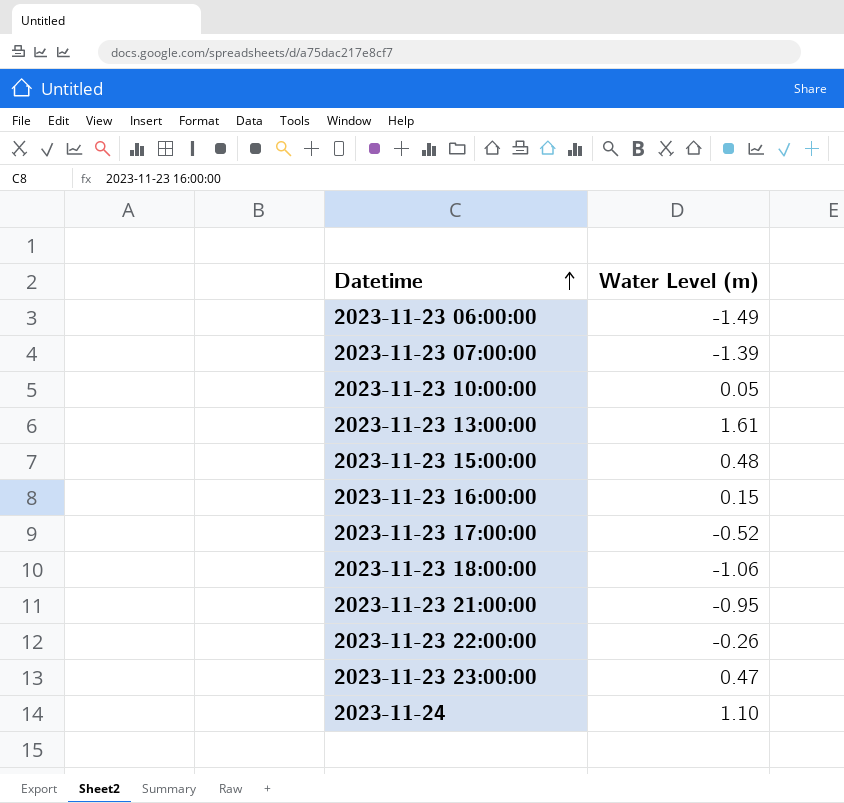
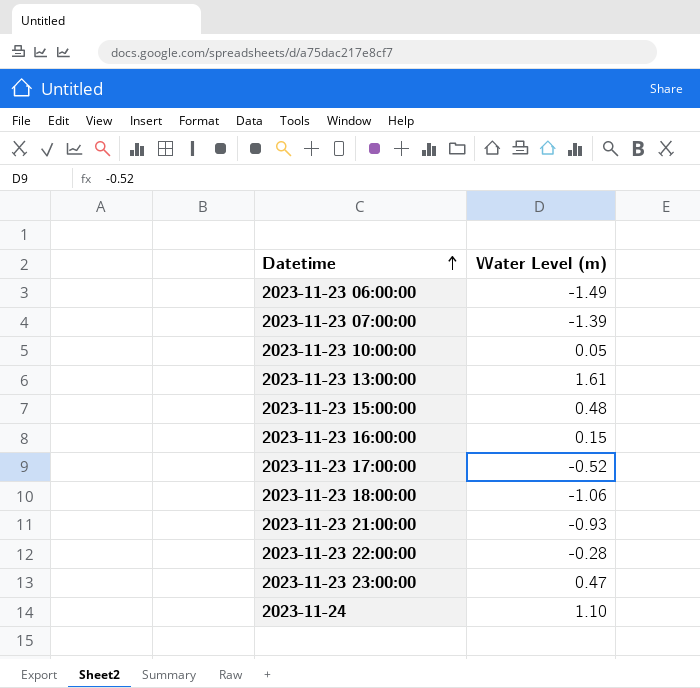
2023-11-23 21:00:00 | Water Level (m): -0.95 -> -0.93
2023-11-23 22:00:00 | Water Level (m): -0.26 -> -0.28

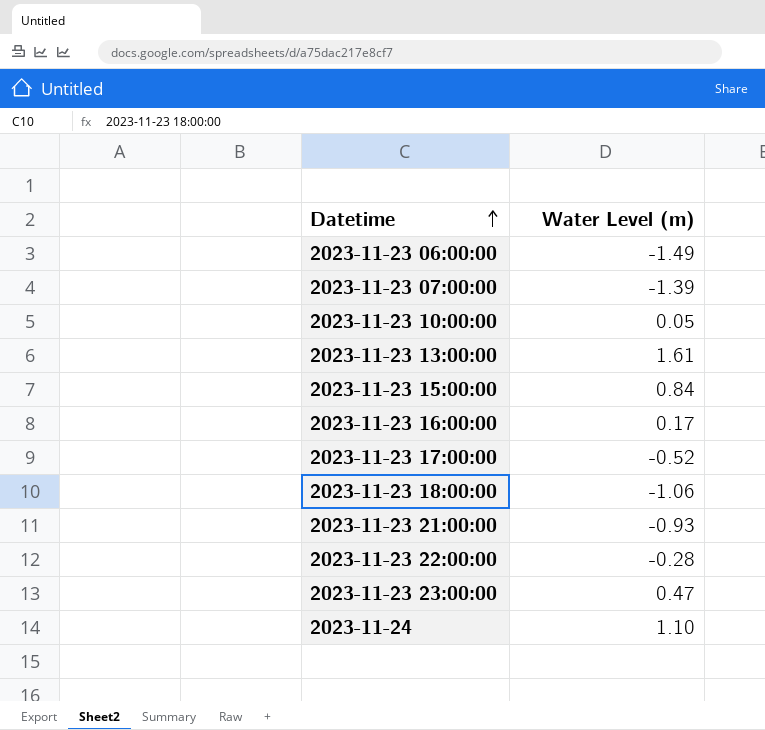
2023-11-23 15:00:00 | Water Level (m): 0.48 -> 0.84
2023-11-23 16:00:00 | Water Level (m): 0.15 -> 0.17

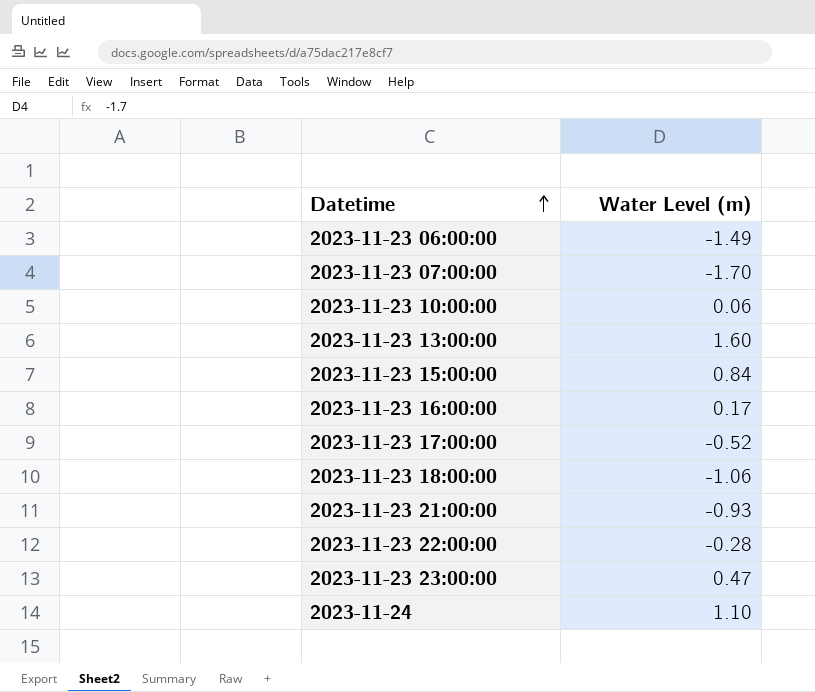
2023-11-23 07:00:00 | Water Level (m): -1.39 -> -1.70
2023-11-23 10:00:00 | Water Level (m): 0.05 -> 0.06
2023-11-23 13:00:00 | Water Level (m): 1.61 -> 1.60

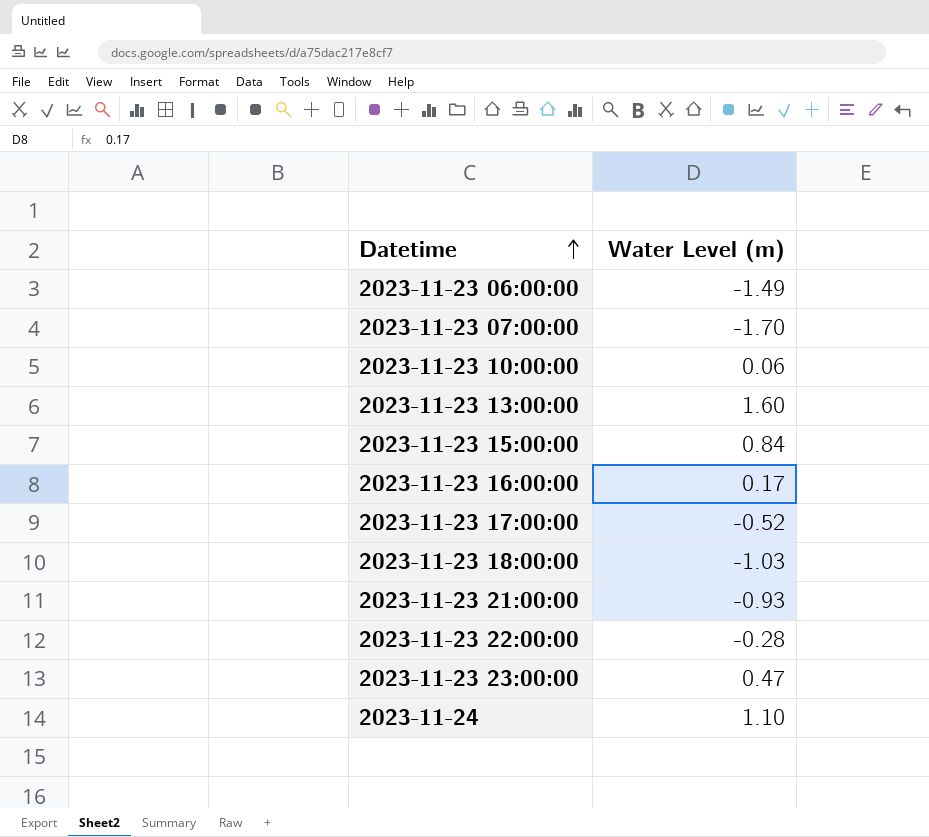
2023-11-23 18:00:00 | Water Level (m): -1.06 -> -1.03

